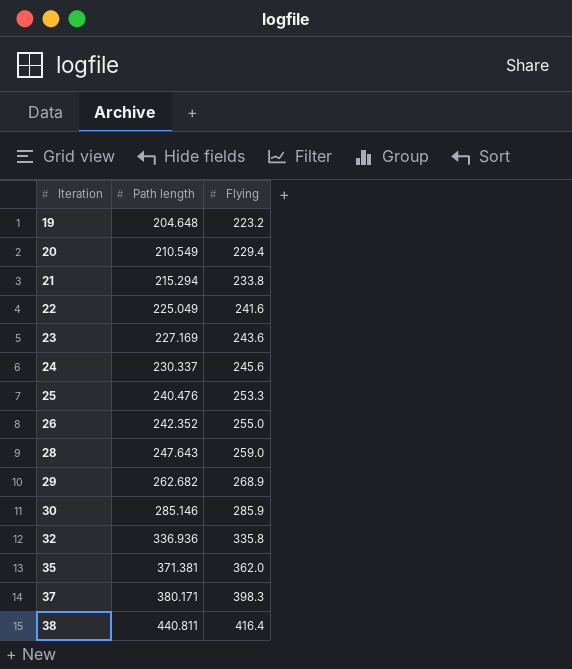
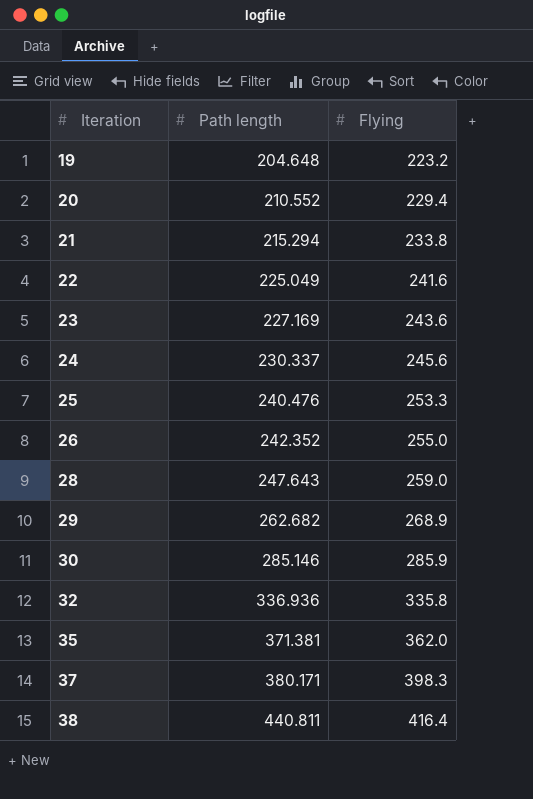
20 | Path length: 210.549 -> 210.552

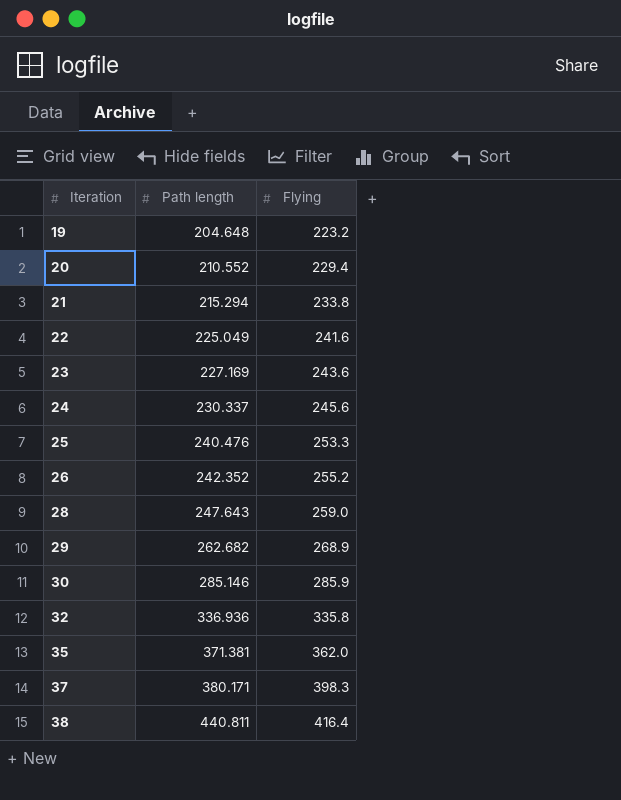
26 | Flying: 255.0 -> 255.2

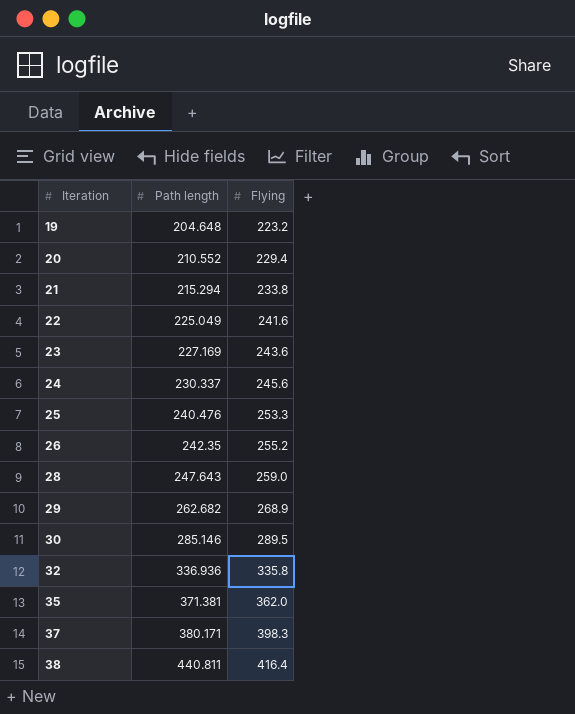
26 | Path length: 242.352 -> 242.35
30 | Flying: 285.9 -> 289.5

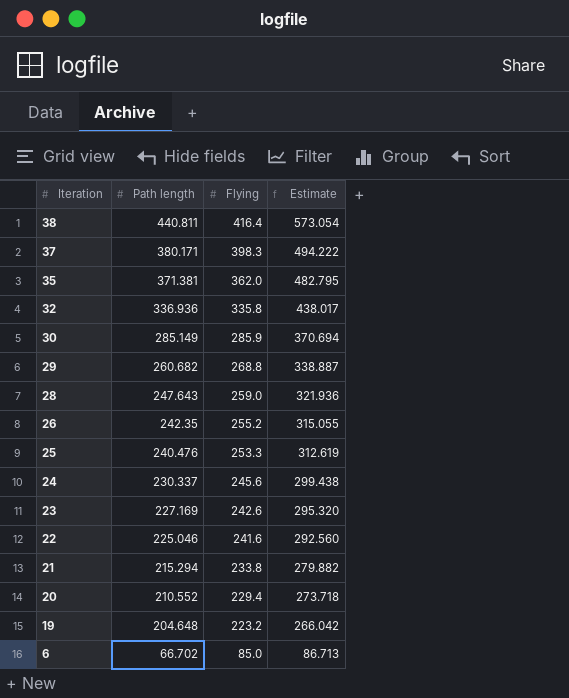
row order: Iteration ascending -> Iteration descending
column Estimate | formula: none -> [Path length] * 1.3
30 | Path length: 285.146 -> 285.149
30 | Flying: 289.5 -> 285.9
29 | Path length: 262.682 -> 260.682
29 | Flying: 268.9 -> 268.8
23 | Flying: 243.6 -> 242.6
22 | Path length: 225.049 -> 225.046
row 6: none -> 66.702 | 85.0 | 86.713

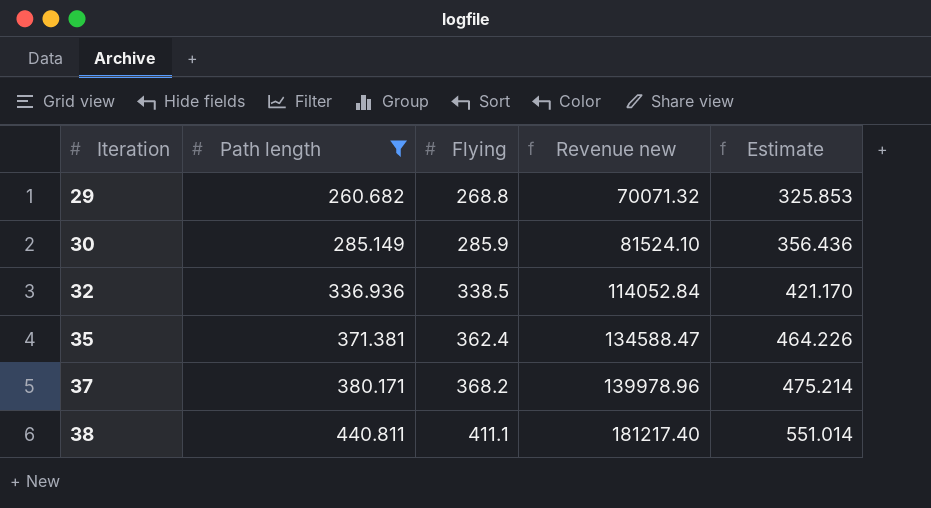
filter: none -> Path length >= 260.682
row order: Iteration descending -> Iteration ascending
column Revenue new | formula: none -> [Path length] * [Flying]
column Estimate | formula: [Path length] * 1.3 -> [Path length] * 1.25
32 | Flying: 335.8 -> 338.5
35 | Flying: 362.0 -> 362.4
37 | Flying: 398.3 -> 368.2
38 | Flying: 416.4 -> 411.1

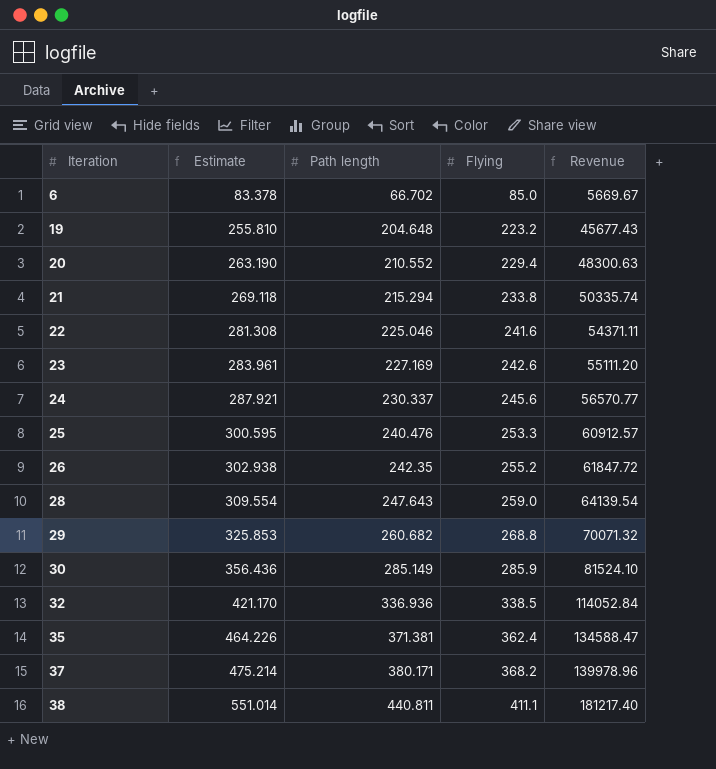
filter: Path length >= 260.682 -> none
column Estimate | position: 5 -> 2
column name: Revenue new -> Revenue

